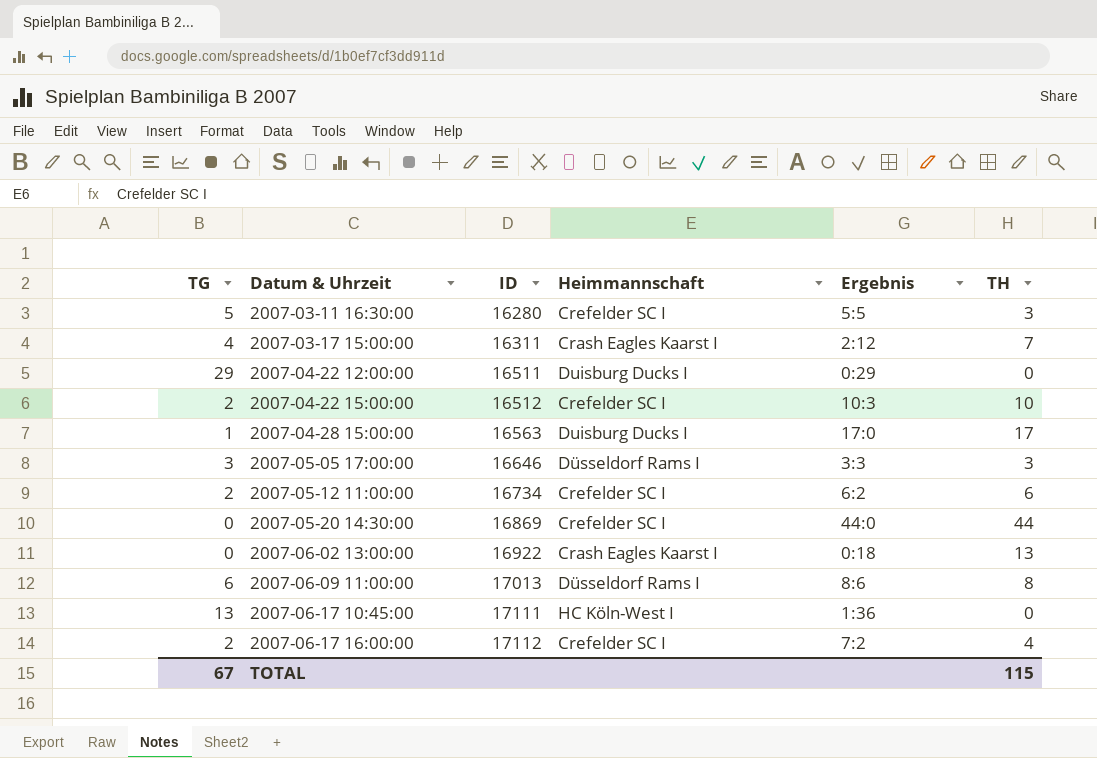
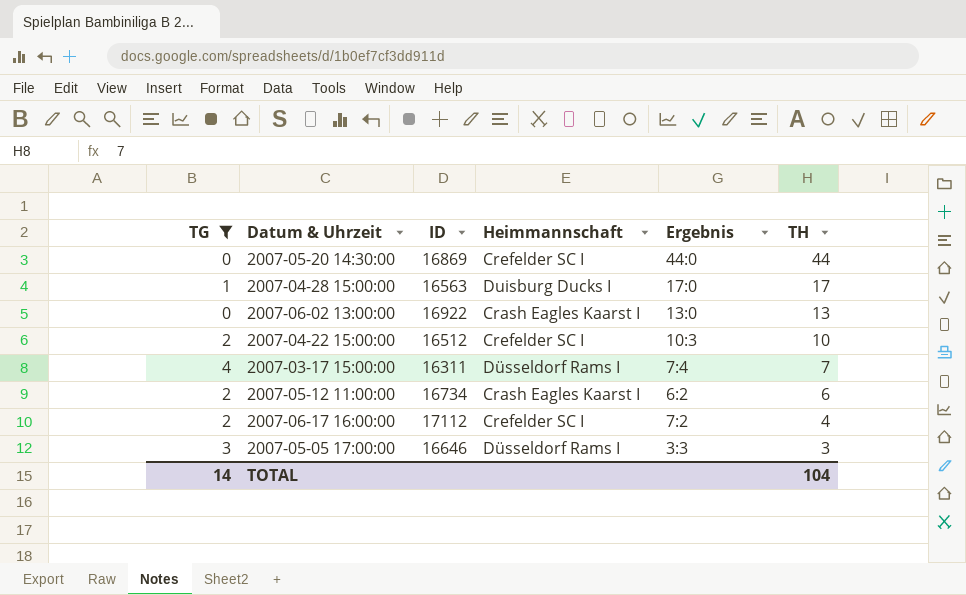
filter: none -> TG <= 4
row order: Datum & Uhrzeit ascending -> TH descending
2007-06-02 13:00:00 | Ergebnis: 0:18 -> 13:0
2007-03-17 15:00:00 | Heimmannschaft: Crash Eagles Kaarst I -> Düsseldorf Rams I
2007-03-17 15:00:00 | Ergebnis: 2:12 -> 7:4
2007-05-12 11:00:00 | Heimmannschaft: Crefelder SC I -> Crash Eagles Kaarst I
TOTAL | TG: 67 -> 14
TOTAL | TH: 115 -> 104

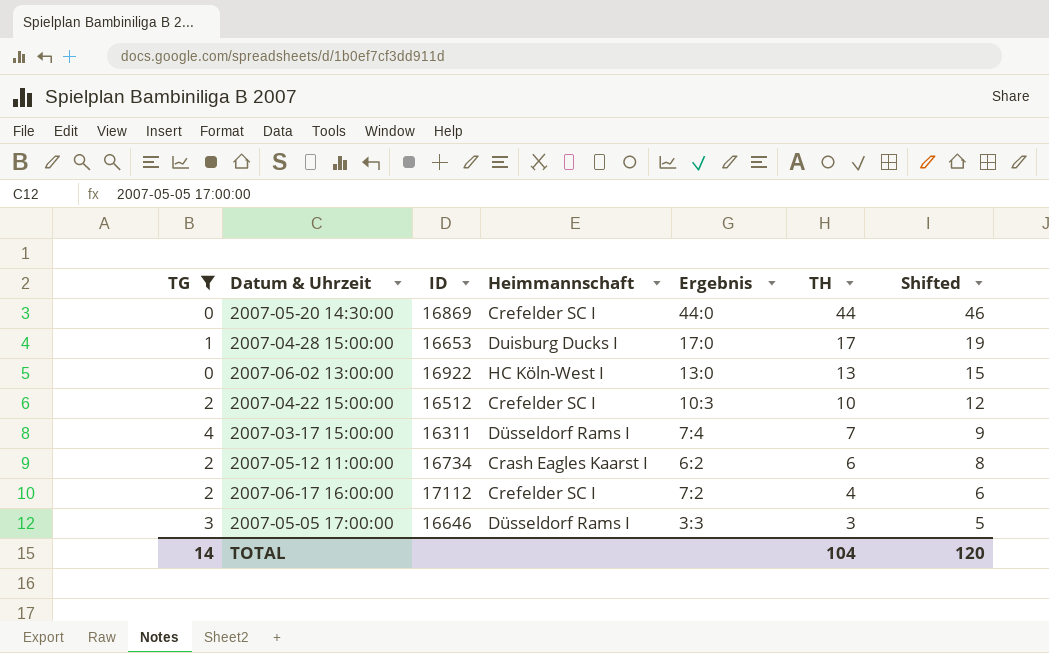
column Shifted | formula: none -> [TH] + 2
2007-04-28 15:00:00 | ID: 16563 -> 16653
2007-06-02 13:00:00 | Heimmannschaft: Crash Eagles Kaarst I -> HC Köln-West I

